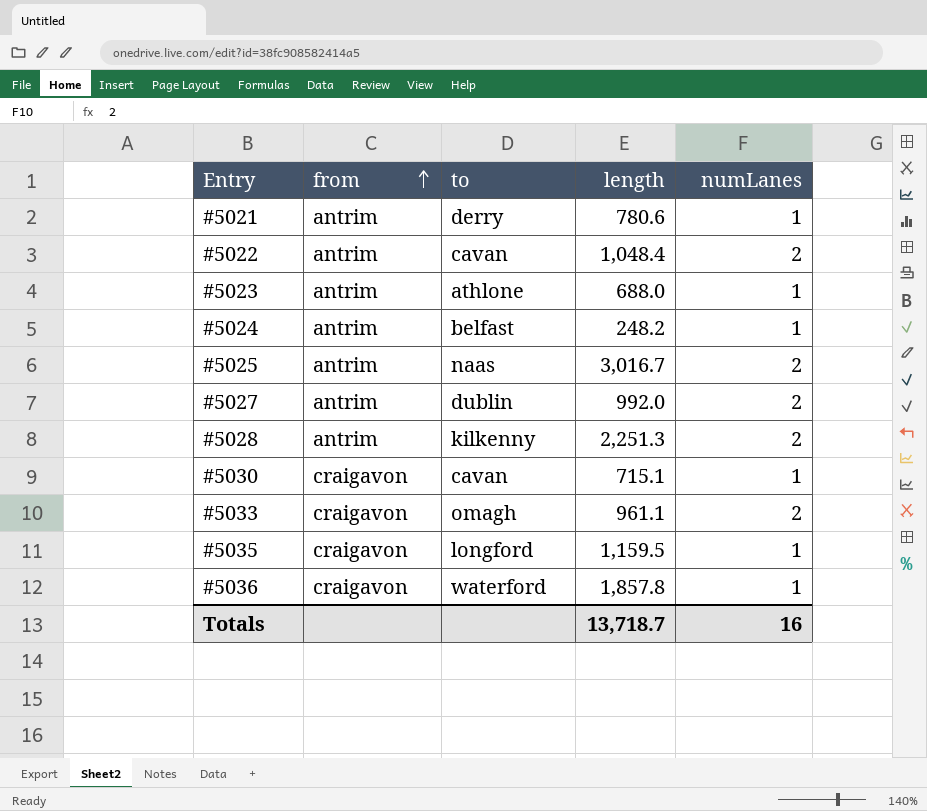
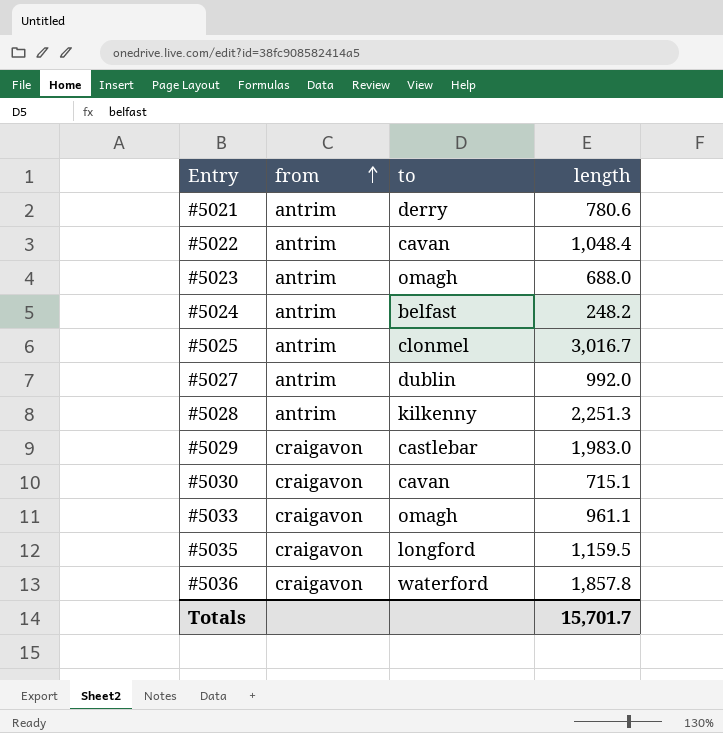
column numLanes | position: 5 -> none
#5023 | to: athlone -> omagh
#5025 | to: naas -> clonmel
row #5029: none -> craigavon | castlebar | 1,983.0
Totals | length: 13,718.7 -> 15,701.7

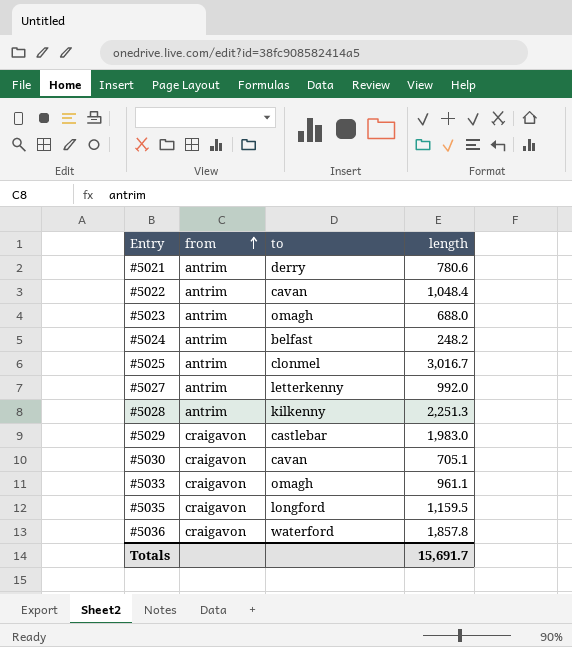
#5027 | to: dublin -> letterkenny
#5030 | length: 715.1 -> 705.1
Totals | length: 15,701.7 -> 15,691.7

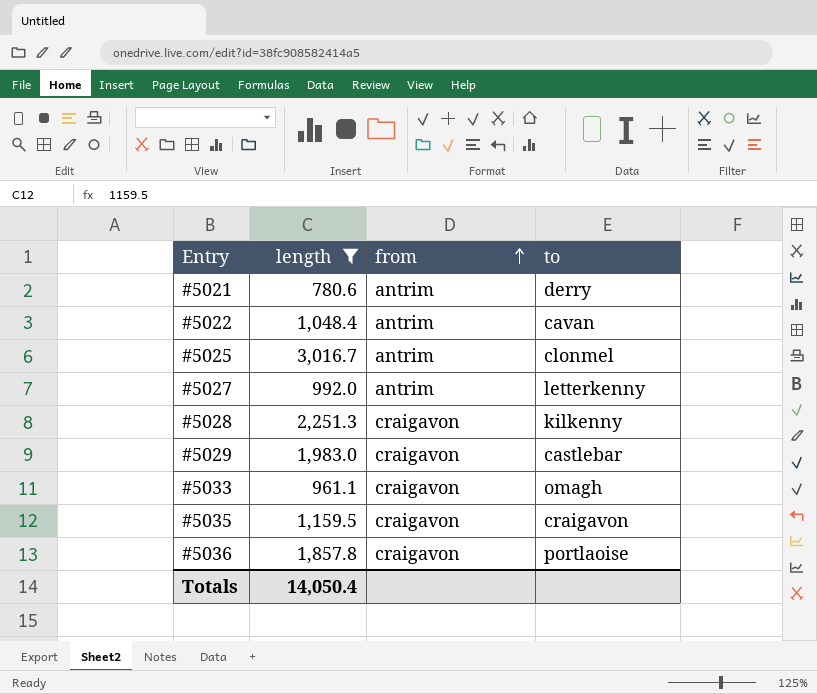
filter: none -> length >= 780.6
column length | position: 4 -> 2
#5028 | from: antrim -> craigavon
#5035 | to: longford -> craigavon
#5036 | to: waterford -> portlaoise
Totals | length: 15,691.7 -> 14,050.4

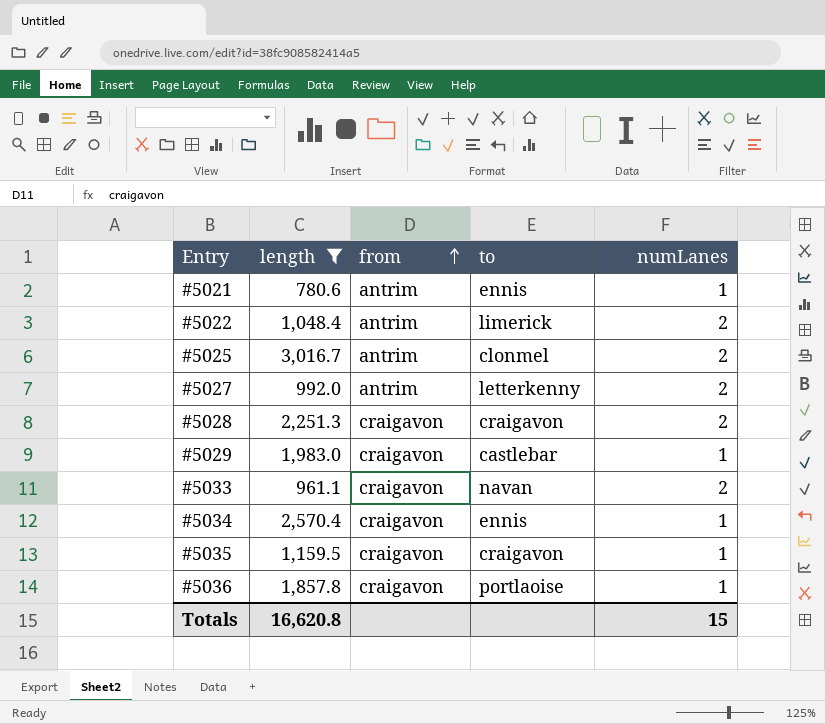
column numLanes | position: none -> 5
#5021 | to: derry -> ennis
#5022 | to: cavan -> limerick
#5028 | to: kilkenny -> craigavon
#5033 | to: omagh -> navan
row #5034: none -> 2,570.4 | craigavon | ennis | 1
Totals | length: 14,050.4 -> 16,620.8

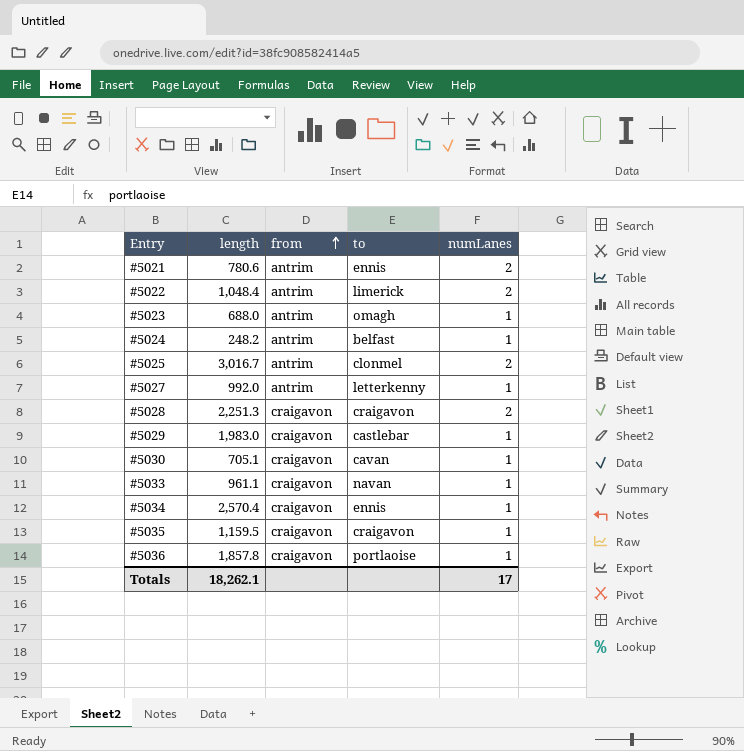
filter: length >= 780.6 -> none
#5021 | numLanes: 1 -> 2
#5027 | numLanes: 2 -> 1
#5033 | numLanes: 2 -> 1
Totals | length: 16,620.8 -> 18,262.1
Totals | numLanes: 15 -> 17

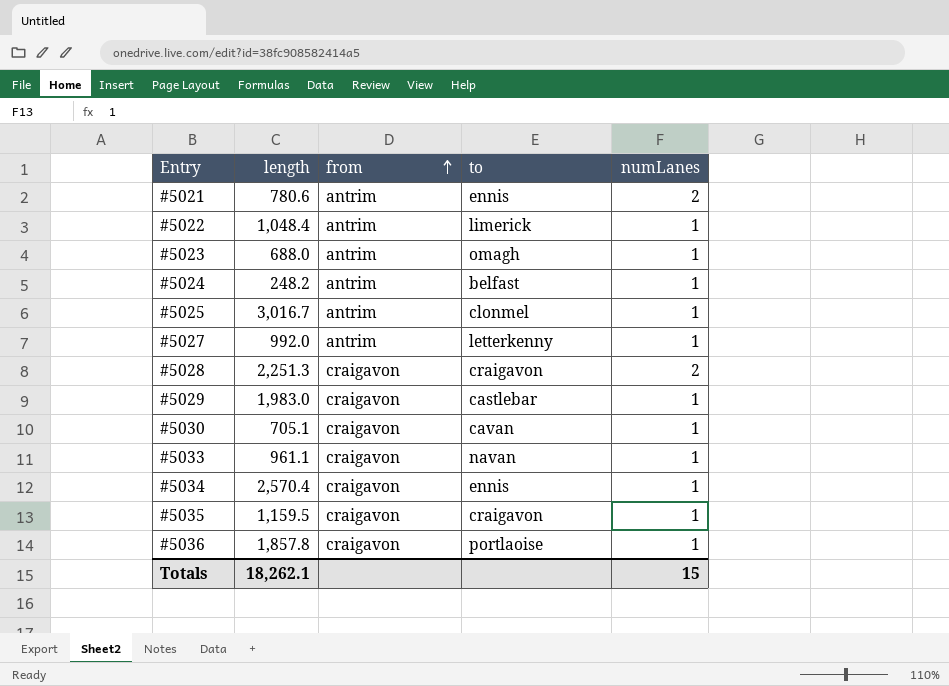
#5022 | numLanes: 2 -> 1
#5025 | numLanes: 2 -> 1
Totals | numLanes: 17 -> 15

